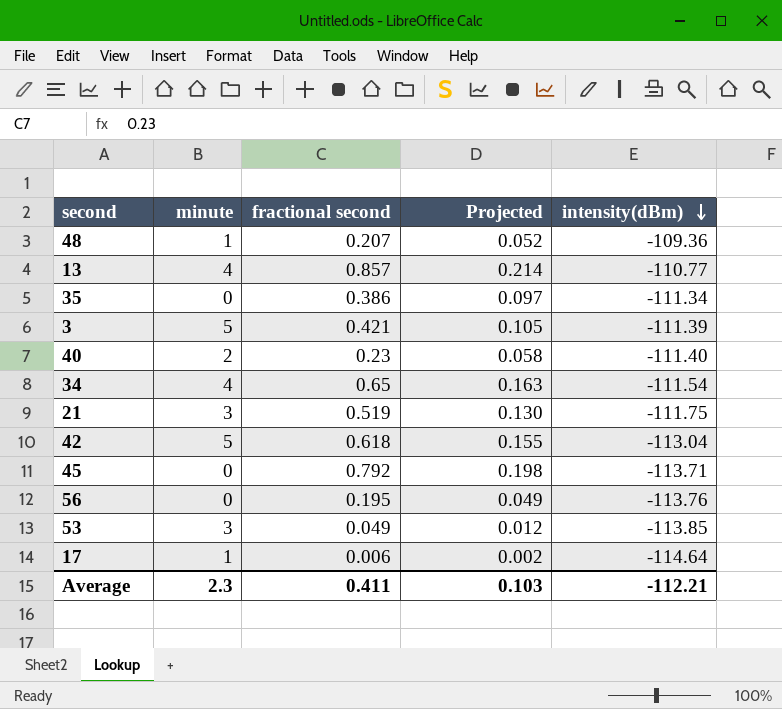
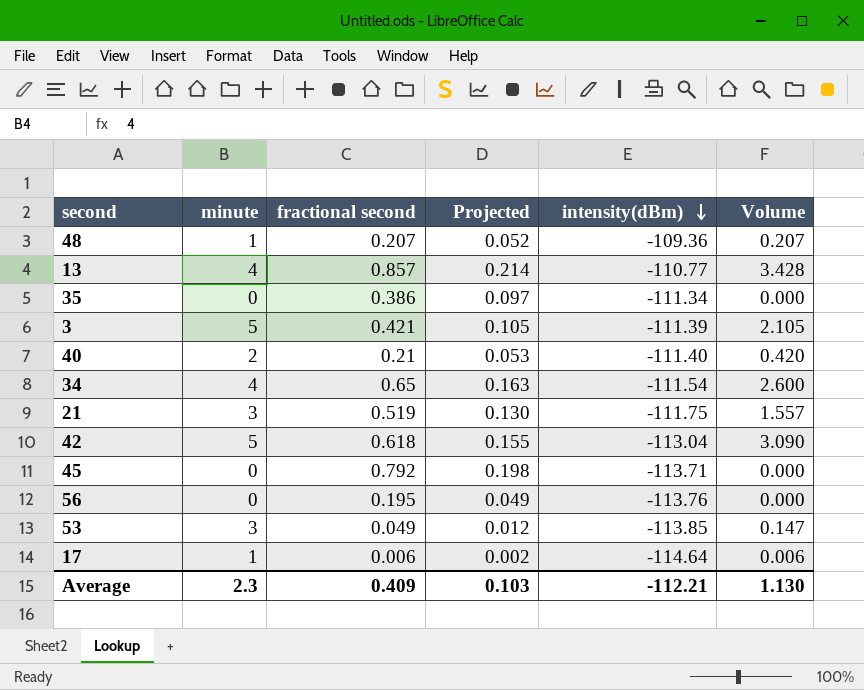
column Volume | formula: none -> [minute] * [fractional second]
40 | fractional second: 0.23 -> 0.21
40 | Projected: 0.058 -> 0.053
Average | fractional second: 0.411 -> 0.409

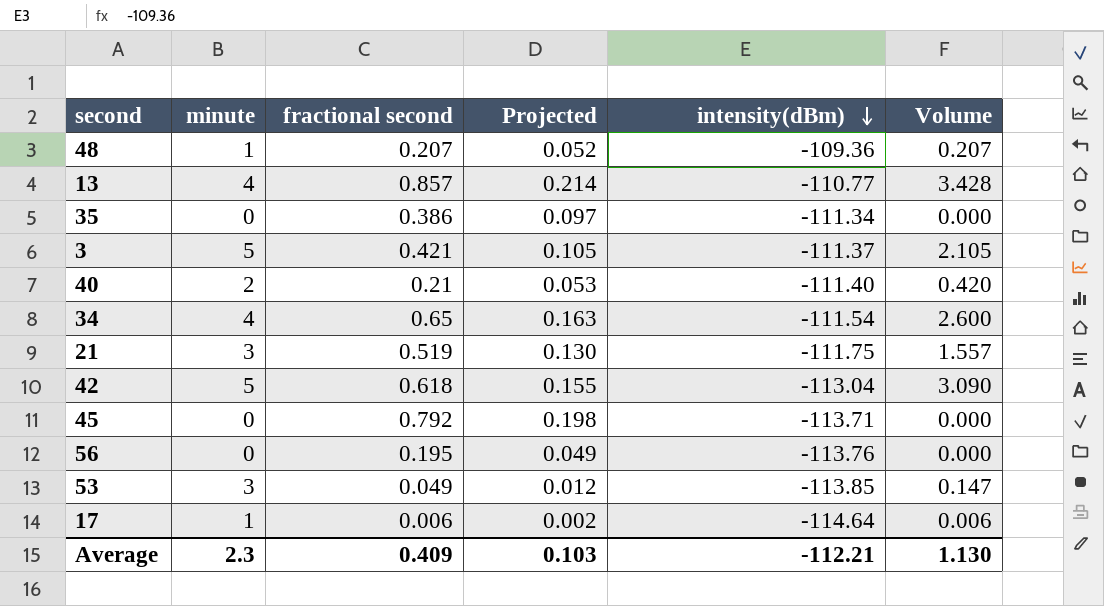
3 | intensity(dBm): -111.39 -> -111.37

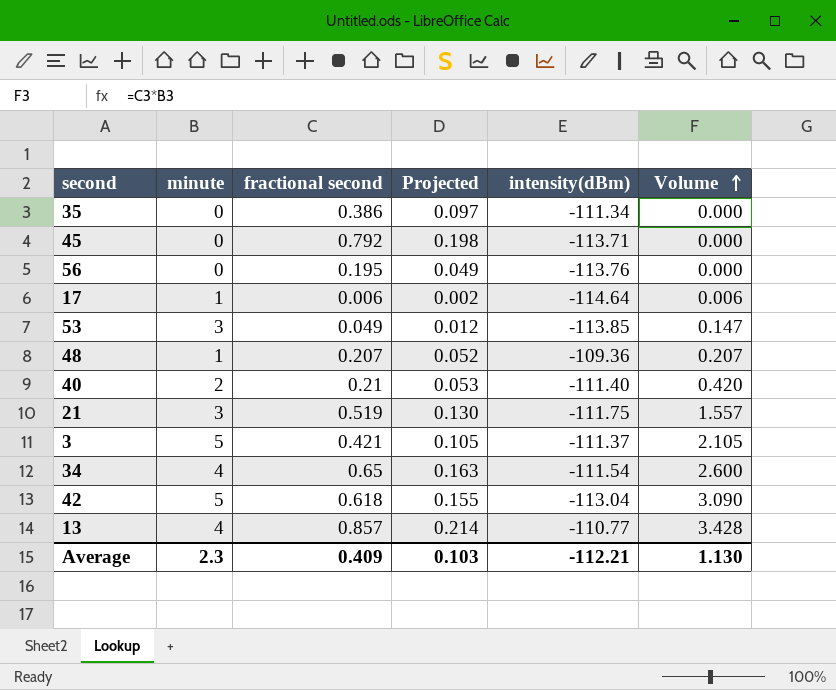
row order: intensity(dBm) descending -> Volume ascending

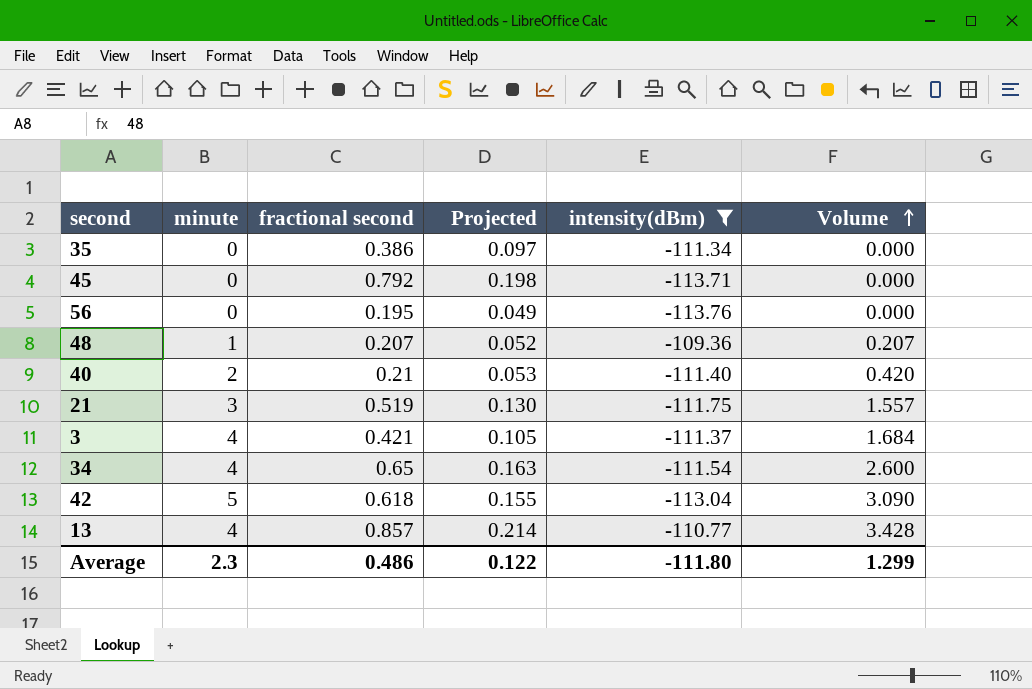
filter: none -> intensity(dBm) >= -113.76
3 | minute: 5 -> 4
3 | Volume: 2.105 -> 1.684
Average | fractional second: 0.409 -> 0.486
Average | Projected: 0.103 -> 0.122
Average | intensity(dBm): -112.21 -> -111.80
Average | Volume: 1.130 -> 1.299

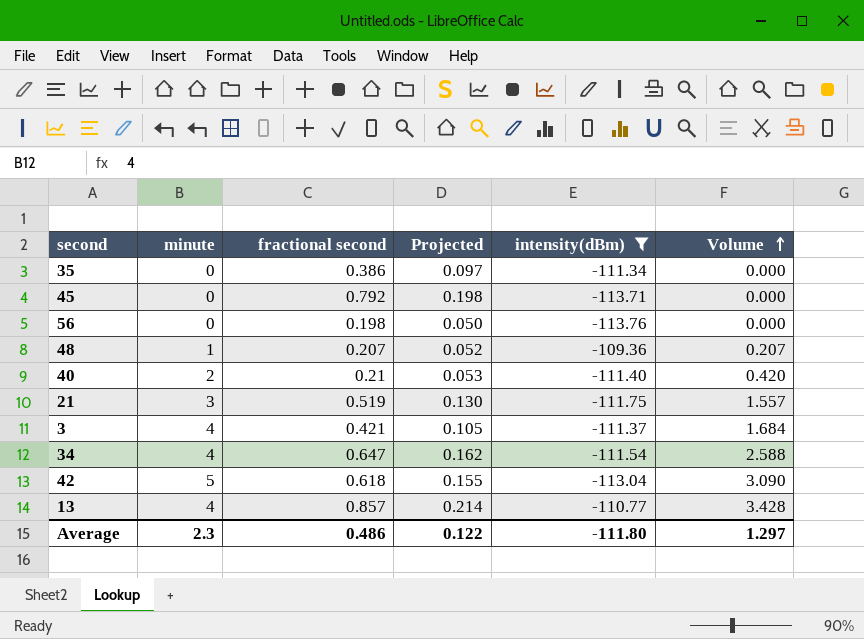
56 | fractional second: 0.195 -> 0.198
56 | Projected: 0.049 -> 0.050
34 | fractional second: 0.65 -> 0.647
34 | Projected: 0.163 -> 0.162
34 | Volume: 2.600 -> 2.588
Average | Volume: 1.299 -> 1.297

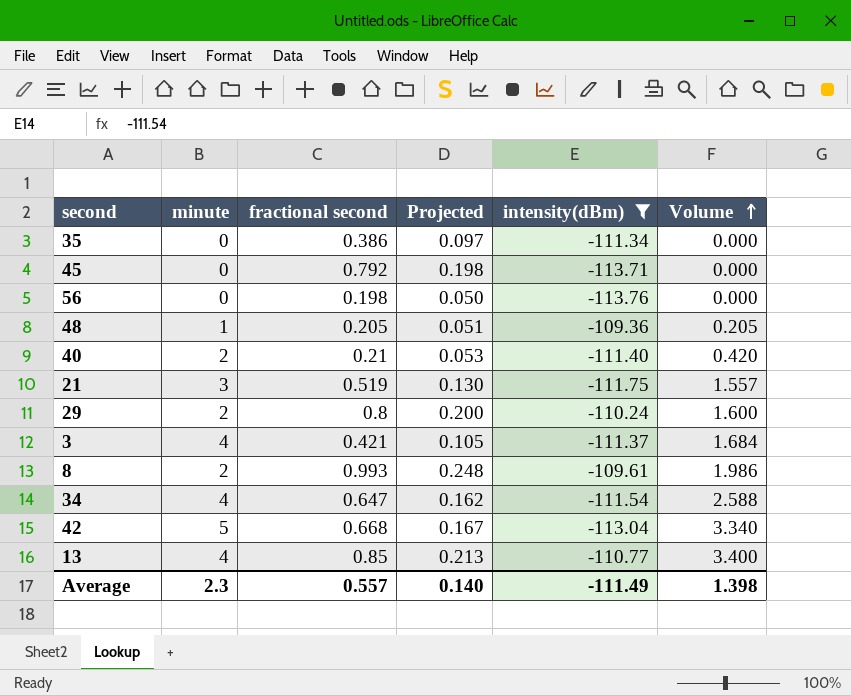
48 | fractional second: 0.207 -> 0.205
48 | Projected: 0.052 -> 0.051
48 | Volume: 0.207 -> 0.205
row 29: none -> 2 | 0.8 | 0.200 | -110.24 | 1.600
row 8: none -> 2 | 0.993 | 0.248 | -109.61 | 1.986
42 | fractional second: 0.618 -> 0.668
42 | Projected: 0.155 -> 0.167
42 | Volume: 3.090 -> 3.340
13 | fractional second: 0.857 -> 0.85
13 | Projected: 0.214 -> 0.213
13 | Volume: 3.428 -> 3.400
Average | fractional second: 0.486 -> 0.557
Average | Projected: 0.122 -> 0.140
Average | intensity(dBm): -111.80 -> -111.49
Average | Volume: 1.297 -> 1.398

